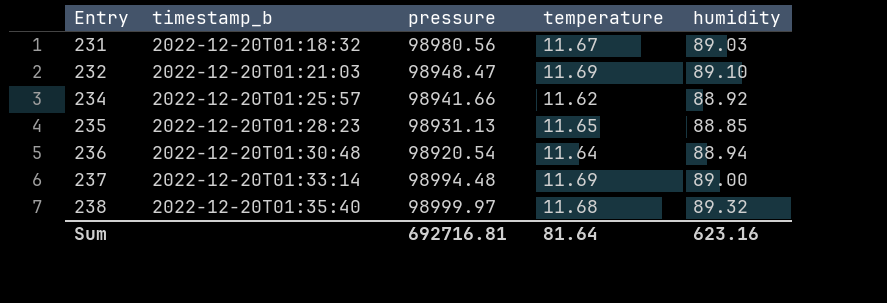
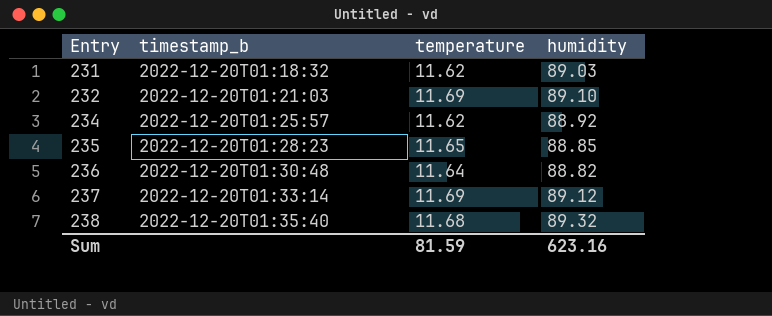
column pressure | position: 3 -> none
231 | temperature: 11.67 -> 11.62
236 | humidity: 88.94 -> 88.82
237 | humidity: 89.00 -> 89.12
Sum | temperature: 81.64 -> 81.59

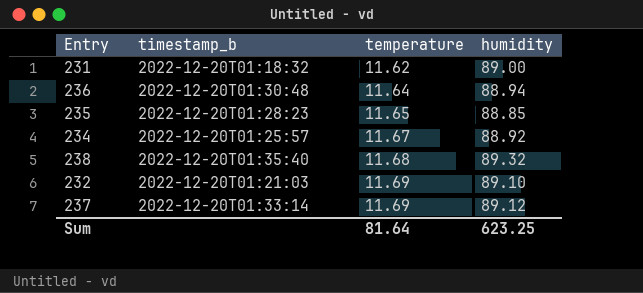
row order: Entry ascending -> temperature ascending
231 | humidity: 89.03 -> 89.00
236 | humidity: 88.82 -> 88.94
234 | temperature: 11.62 -> 11.67
Sum | temperature: 81.59 -> 81.64
Sum | humidity: 623.16 -> 623.25

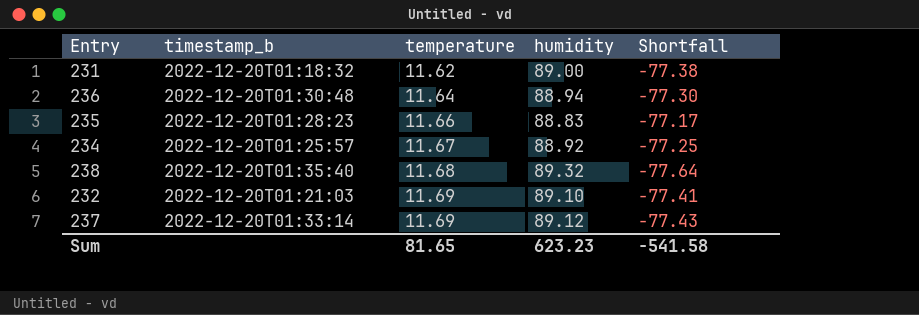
column Shortfall | formula: none -> [temperature] - [humidity]
235 | temperature: 11.65 -> 11.66
235 | humidity: 88.85 -> 88.83
Sum | temperature: 81.64 -> 81.65
Sum | humidity: 623.25 -> 623.23

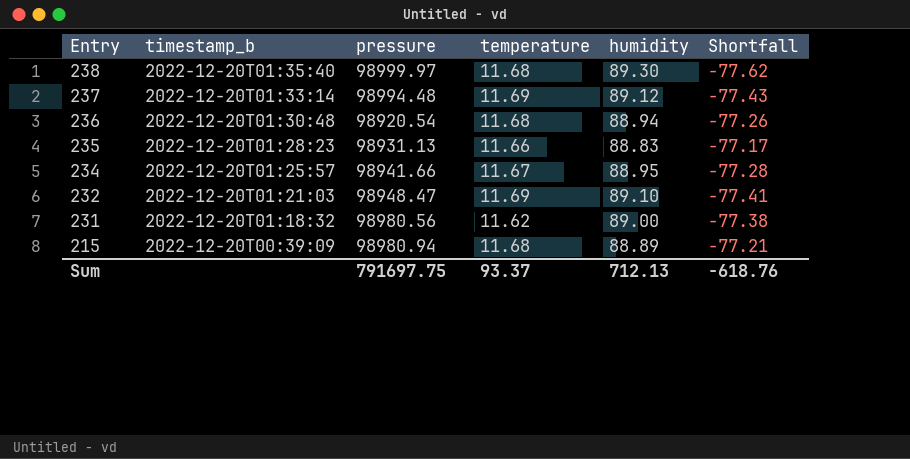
row order: temperature ascending -> Entry descending
column pressure | position: none -> 3
238 | humidity: 89.32 -> 89.30
238 | Shortfall: -77.64 -> -77.62
236 | temperature: 11.64 -> 11.68
236 | Shortfall: -77.30 -> -77.26
234 | humidity: 88.92 -> 88.95
234 | Shortfall: -77.25 -> -77.28
row 215: none -> 2022-12-20T00:39:09 | 98980.94 | 11.68 | 88.89 | -77.21
Sum | temperature: 81.65 -> 93.37
Sum | humidity: 623.23 -> 712.13
Sum | Shortfall: -541.58 -> -618.76

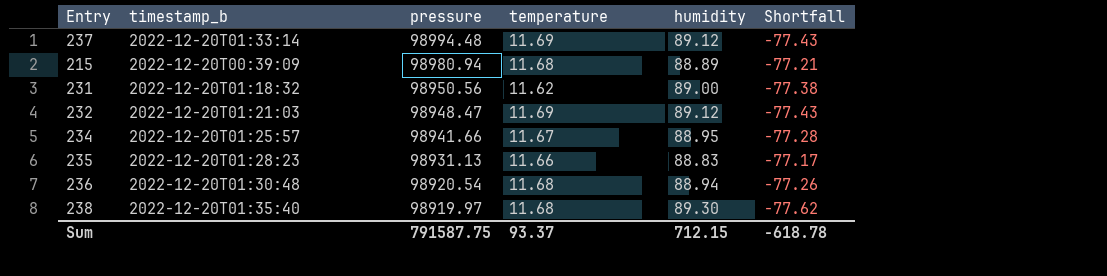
row order: Entry descending -> pressure descending
231 | pressure: 98980.56 -> 98950.56
232 | humidity: 89.10 -> 89.12
232 | Shortfall: -77.41 -> -77.43
238 | pressure: 98999.97 -> 98919.97
Sum | pressure: 791697.75 -> 791587.75
Sum | humidity: 712.13 -> 712.15
Sum | Shortfall: -618.76 -> -618.78

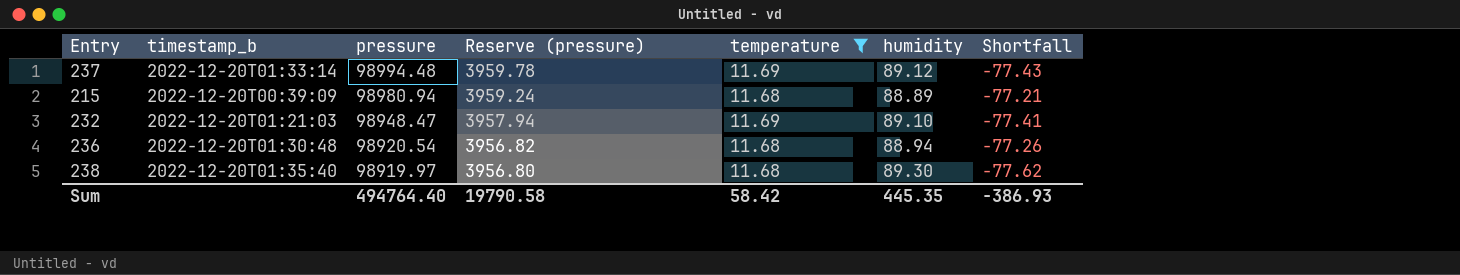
filter: none -> temperature >= 11.68
column Reserve (pressure) | formula: none -> [pressure] * 0.04
232 | humidity: 89.12 -> 89.10
232 | Shortfall: -77.43 -> -77.41
Sum | pressure: 791587.75 -> 494764.40
Sum | temperature: 93.37 -> 58.42
Sum | humidity: 712.15 -> 445.35
Sum | Shortfall: -618.78 -> -386.93

